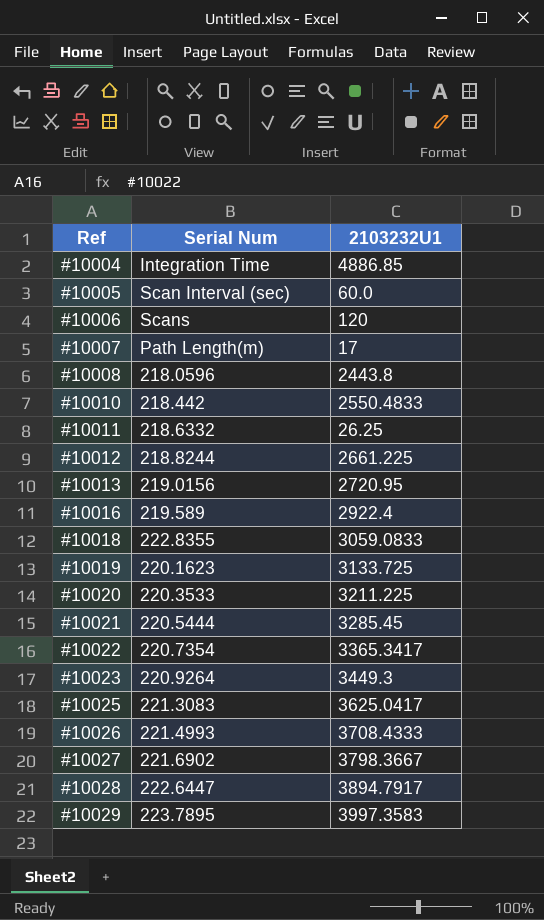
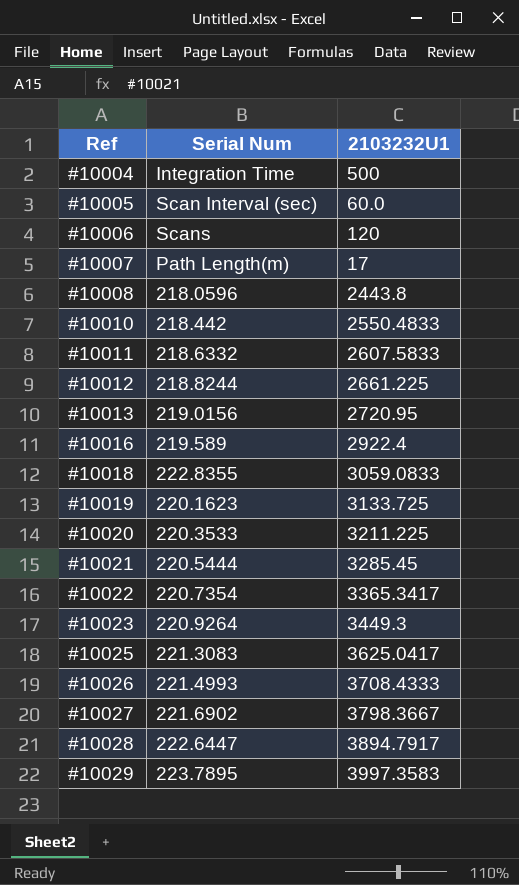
#10004 | 2103232U1: 4886.85 -> 500
#10011 | 2103232U1: 26.25 -> 2607.5833

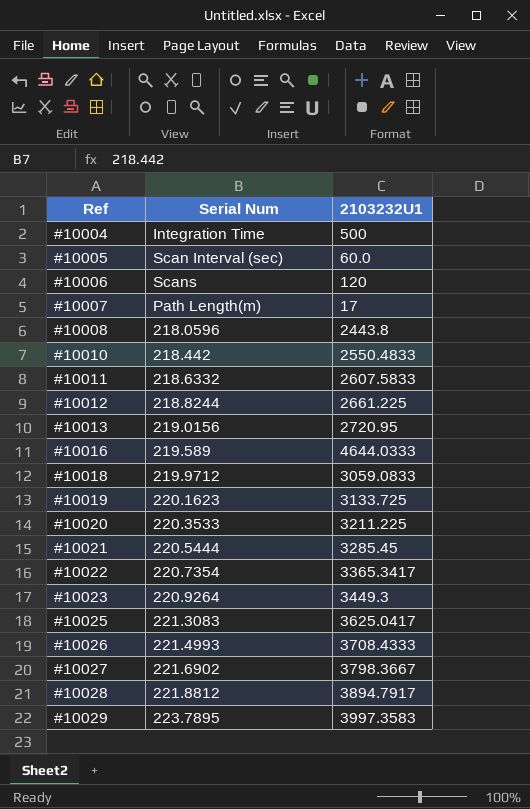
#10016 | 2103232U1: 2922.4 -> 4644.0333
#10018 | Serial Num: 222.8355 -> 219.9712
#10028 | Serial Num: 222.6447 -> 221.8812

